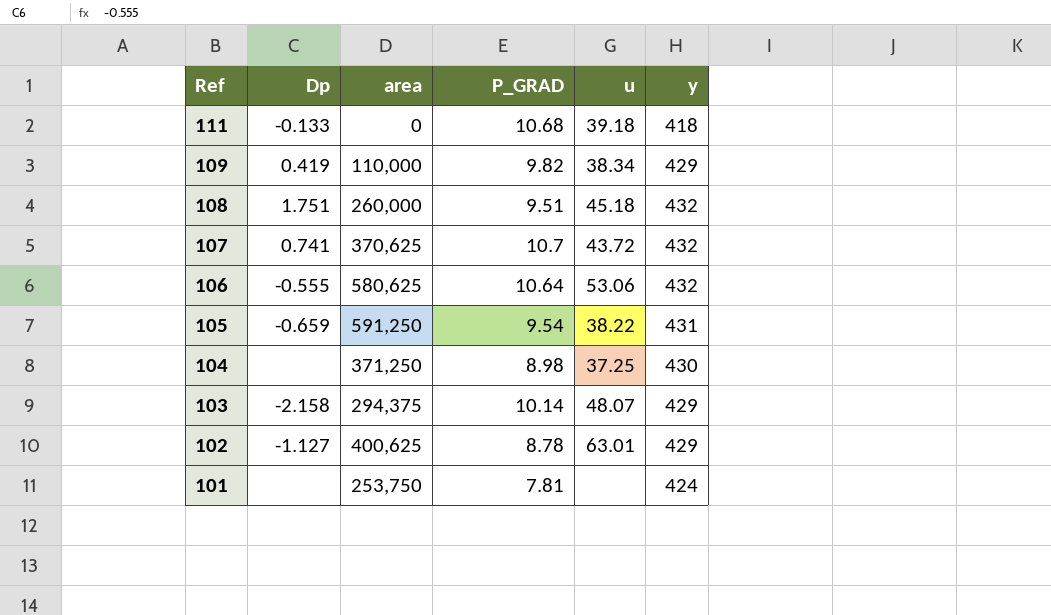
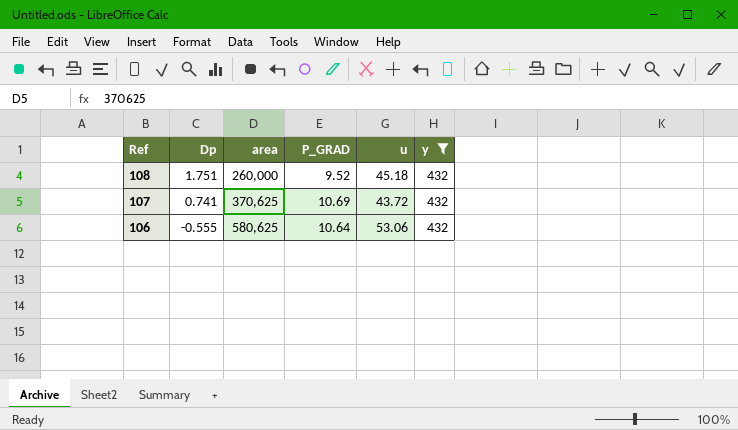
filter: none -> y = 432
108 | P_GRAD: 9.51 -> 9.52
107 | P_GRAD: 10.7 -> 10.69

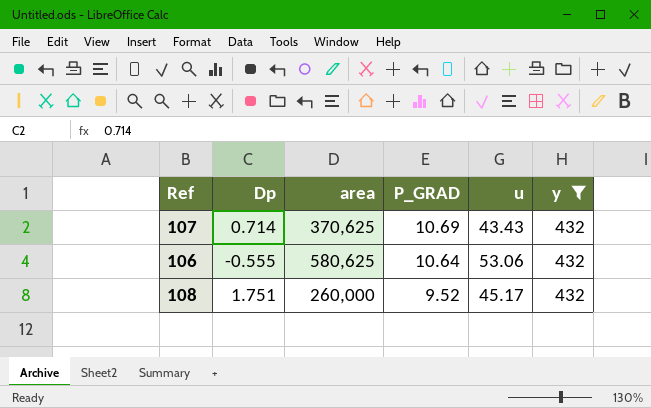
row order: Ref descending -> P_GRAD descending
107 | Dp: 0.741 -> 0.714
107 | u: 43.72 -> 43.43
108 | u: 45.18 -> 45.17

